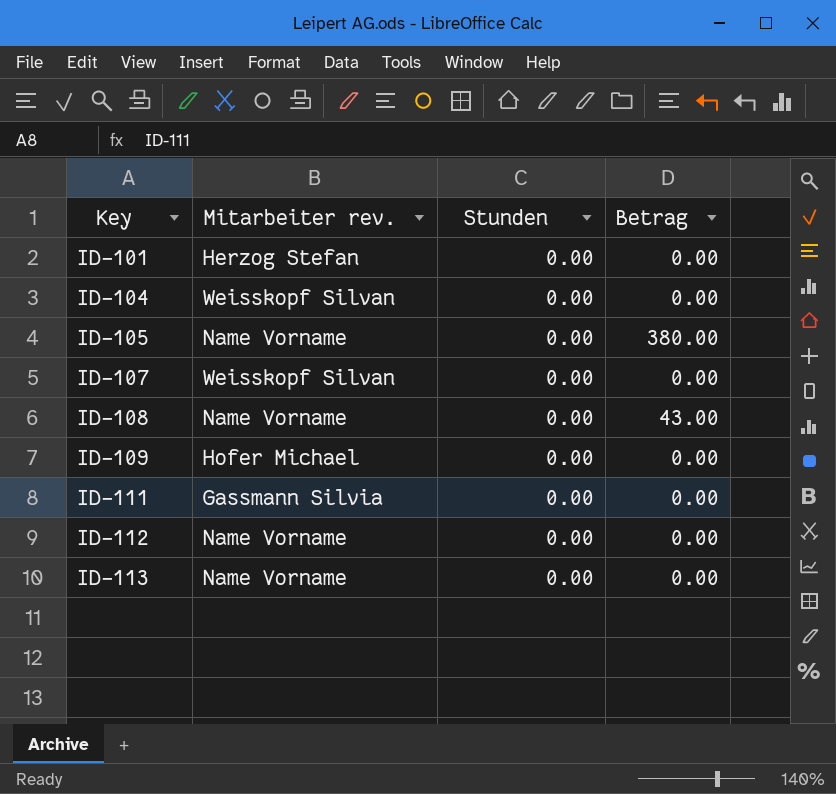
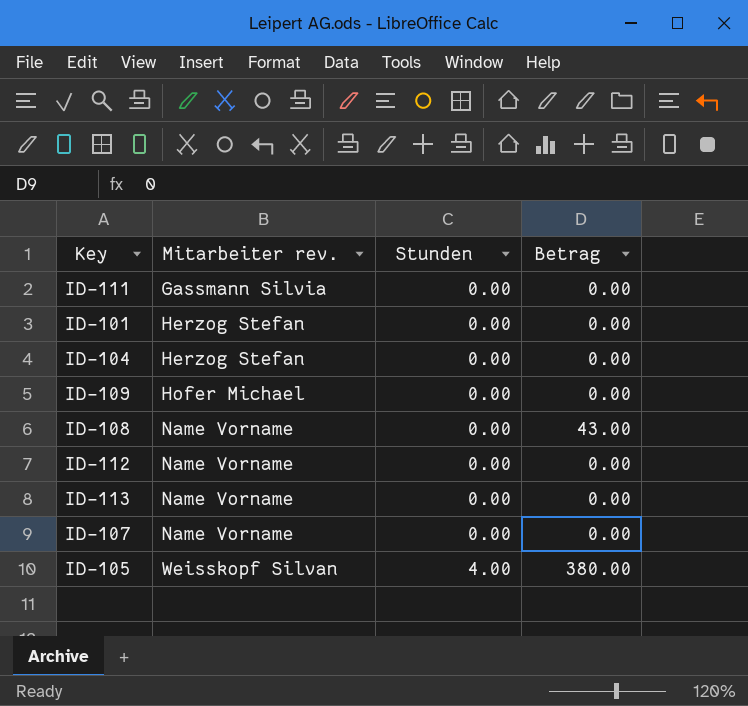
row order: Key ascending -> Mitarbeiter rev. ascending
ID-104 | Mitarbeiter rev.: Weisskopf Silvan -> Herzog Stefan
ID-107 | Mitarbeiter rev.: Weisskopf Silvan -> Name Vorname
ID-105 | Mitarbeiter rev.: Name Vorname -> Weisskopf Silvan
ID-105 | Stunden: 0.00 -> 4.00

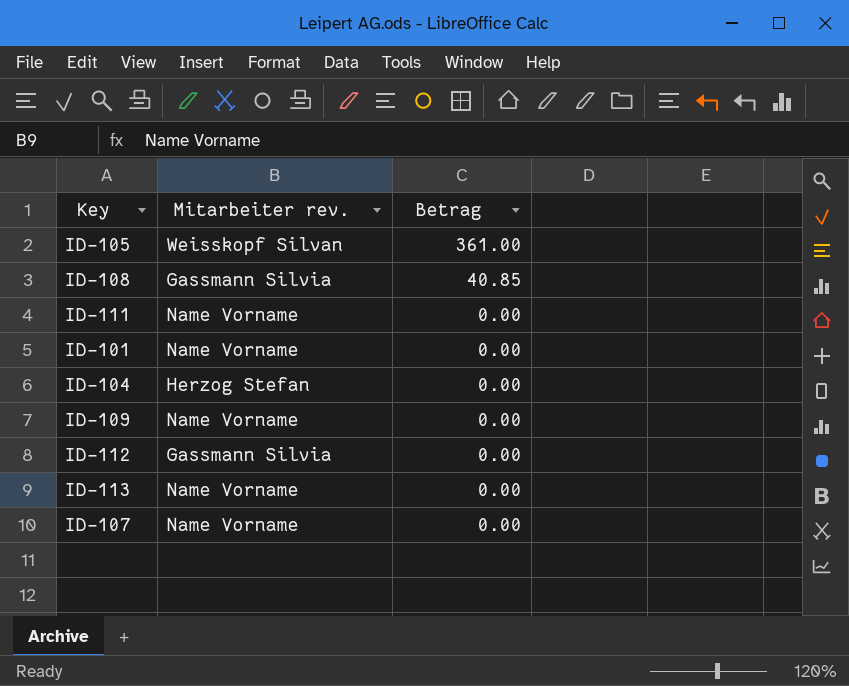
row order: Mitarbeiter rev. ascending -> Betrag descending
column Stunden | position: 3 -> none
ID-105 | Betrag: 380.00 -> 361.00
ID-108 | Mitarbeiter rev.: Name Vorname -> Gassmann Silvia
ID-108 | Betrag: 43.00 -> 40.85
ID-111 | Mitarbeiter rev.: Gassmann Silvia -> Name Vorname
ID-101 | Mitarbeiter rev.: Herzog Stefan -> Name Vorname
ID-109 | Mitarbeiter rev.: Hofer Michael -> Name Vorname
ID-112 | Mitarbeiter rev.: Name Vorname -> Gassmann Silvia

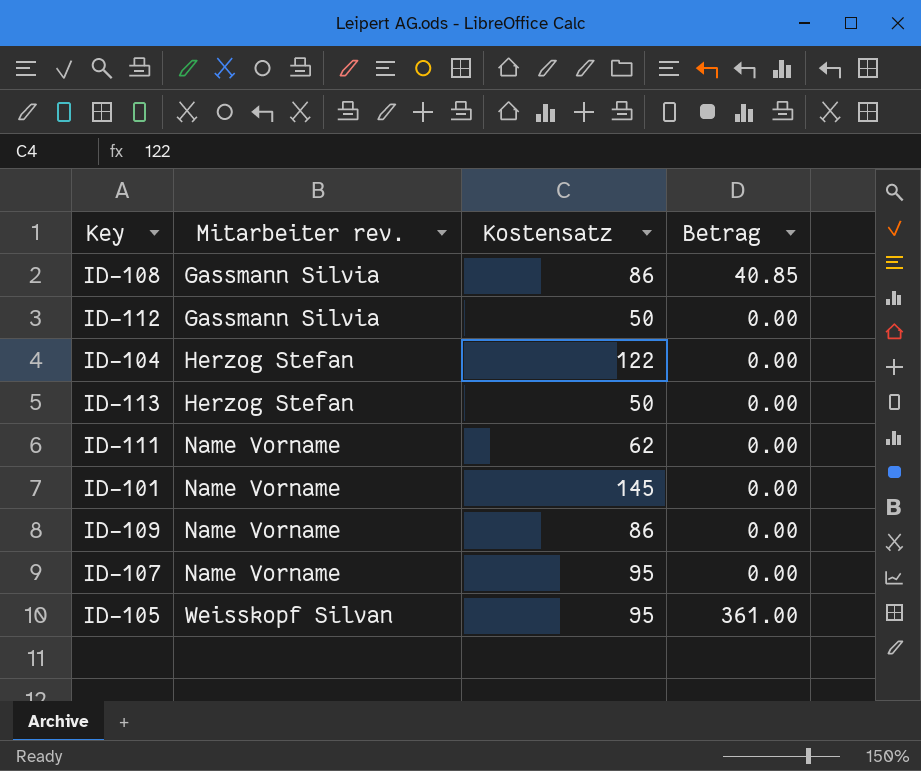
row order: Betrag descending -> Mitarbeiter rev. ascending
column Kostensatz | position: none -> 3
ID-113 | Mitarbeiter rev.: Name Vorname -> Herzog Stefan

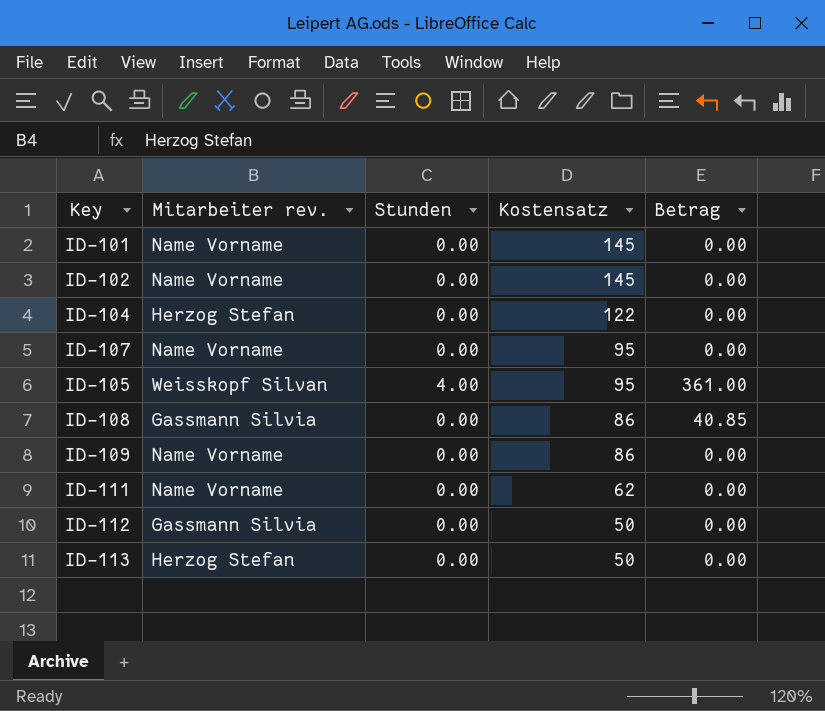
row order: Mitarbeiter rev. ascending -> Kostensatz descending
column Stunden | position: none -> 3
row ID-102: none -> Name Vorname | 0.00 | 145 | 0.00

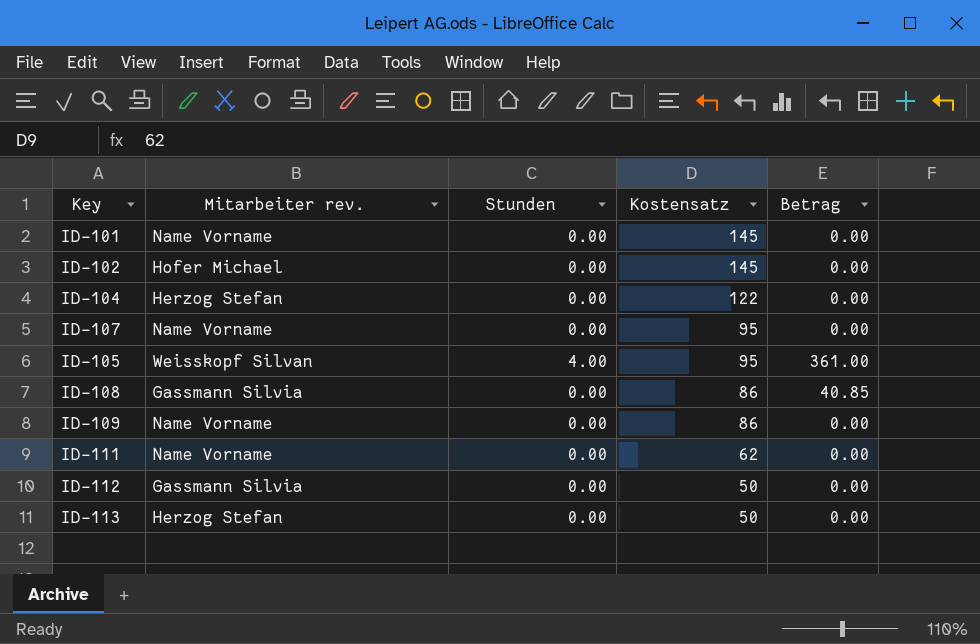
ID-102 | Mitarbeiter rev.: Name Vorname -> Hofer Michael

